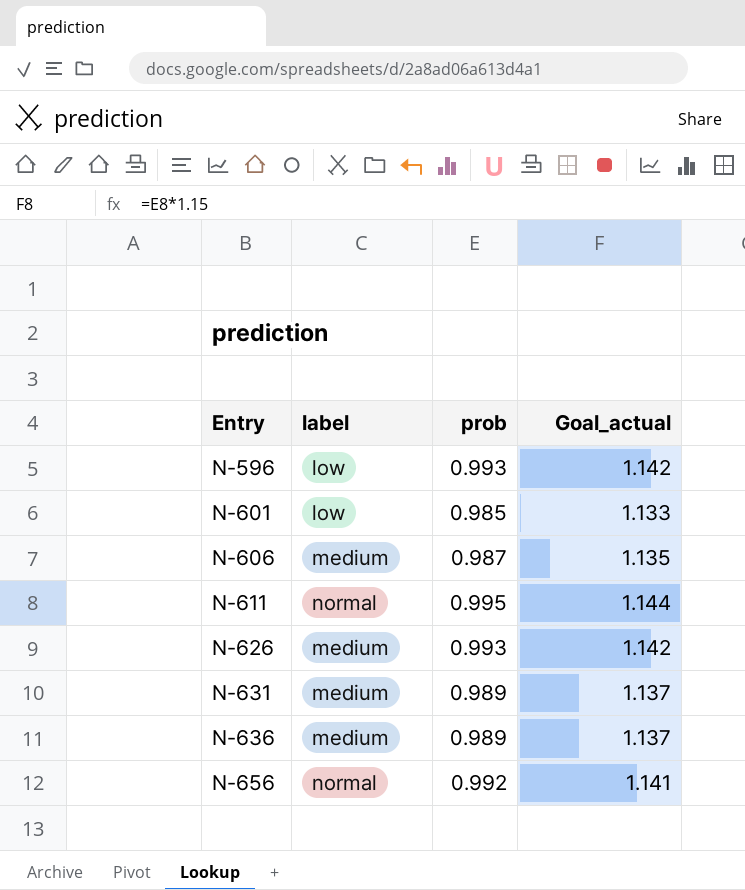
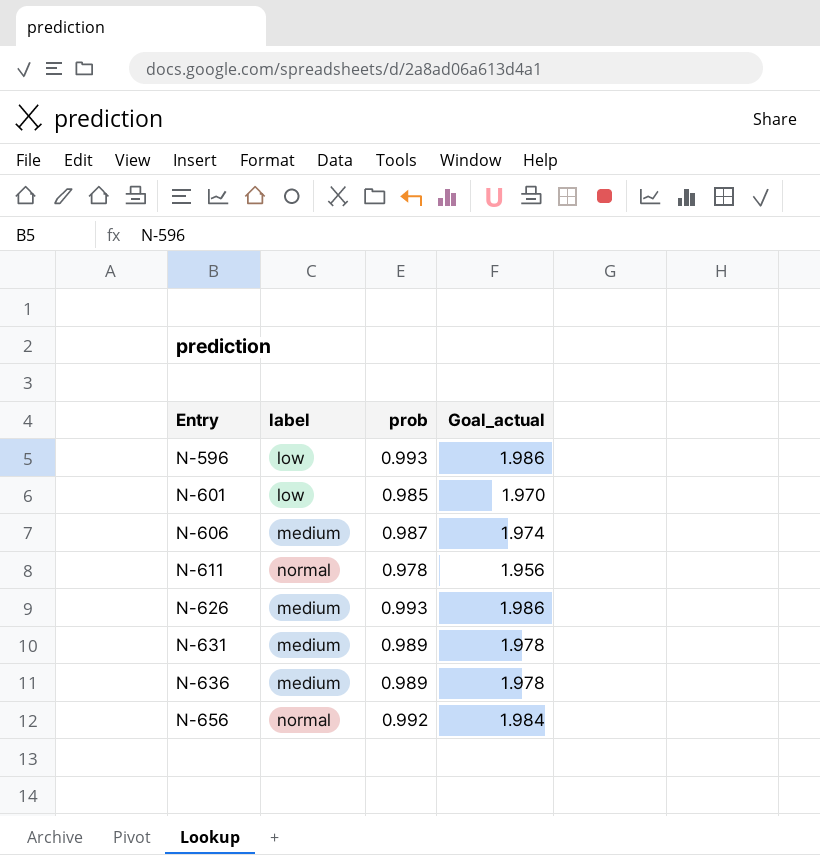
column Goal_actual | formula: [prob] * 1.15 -> [prob] * 2
N-611 | prob: 0.995 -> 0.978

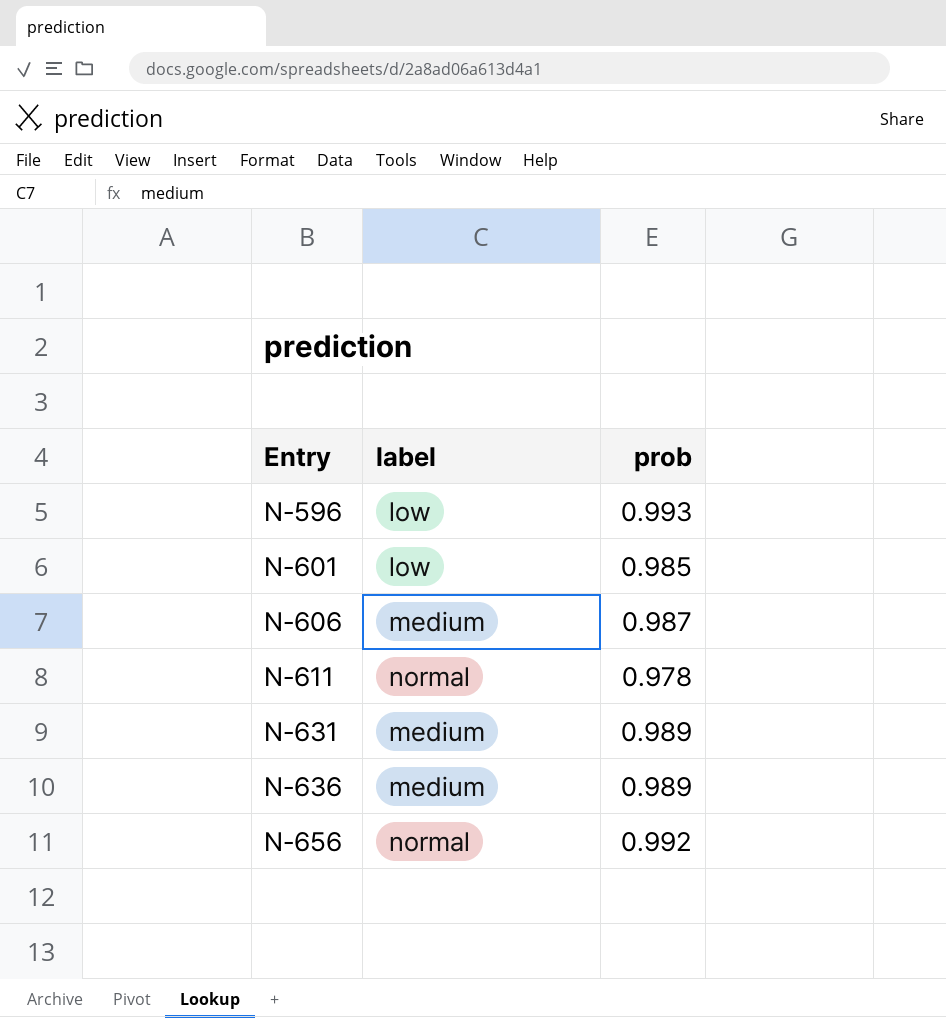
column Goal_actual | formula: [prob] * 2 -> none
row N-626: medium | 0.993 | 1.986 -> none

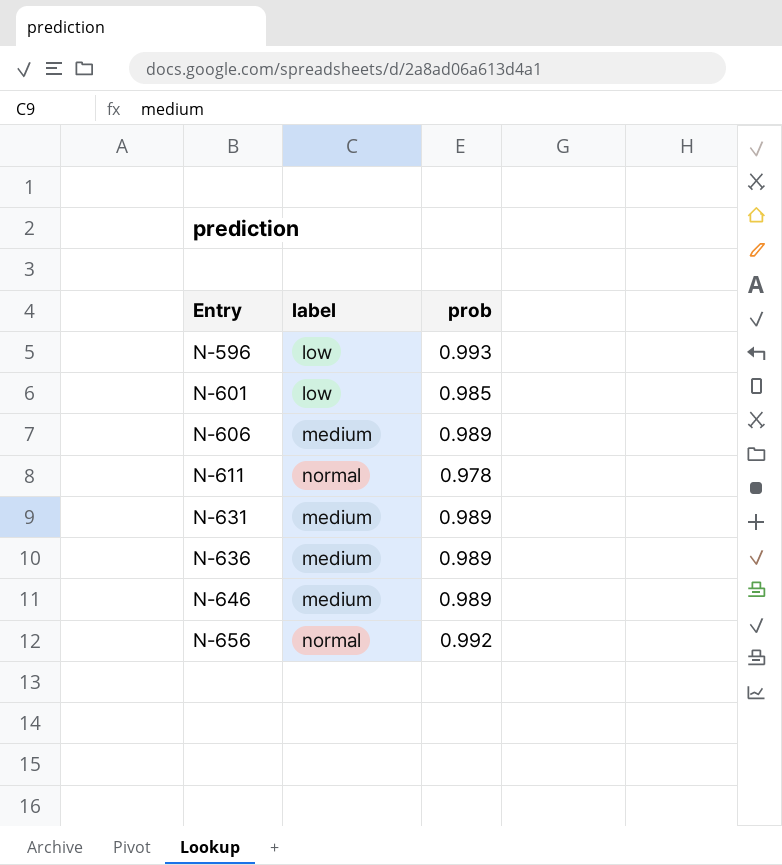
N-606 | prob: 0.987 -> 0.989
row N-646: none -> medium | 0.989

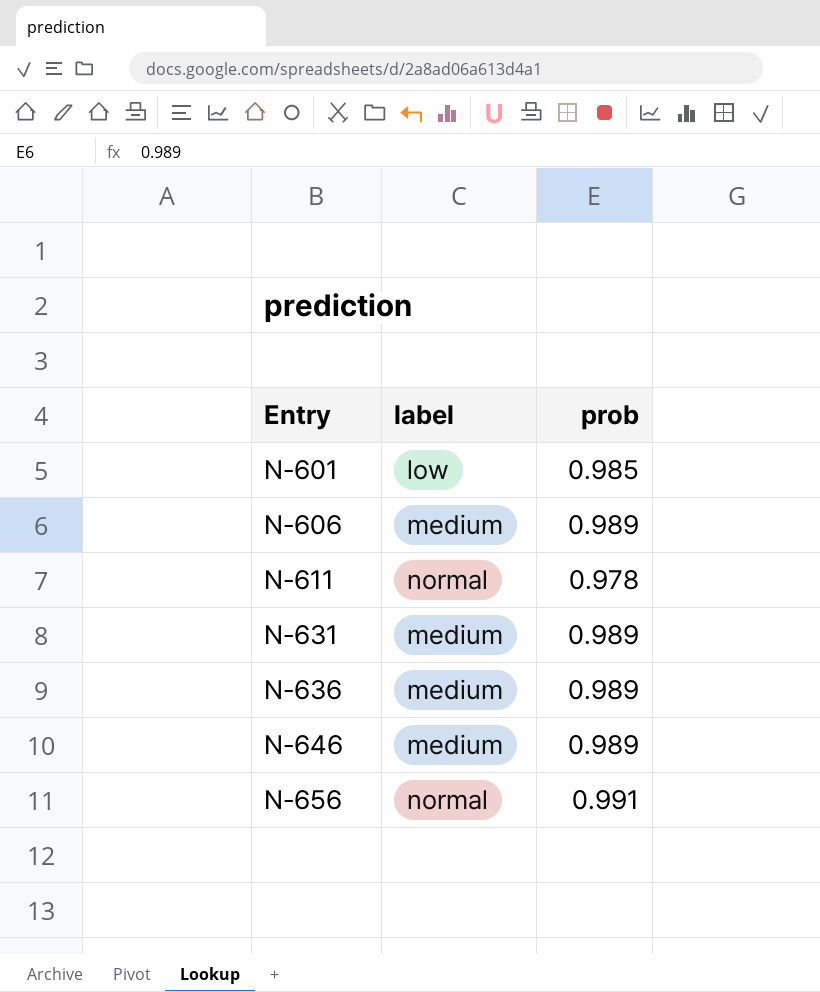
row N-596: low | 0.993 -> none
N-656 | prob: 0.992 -> 0.991

